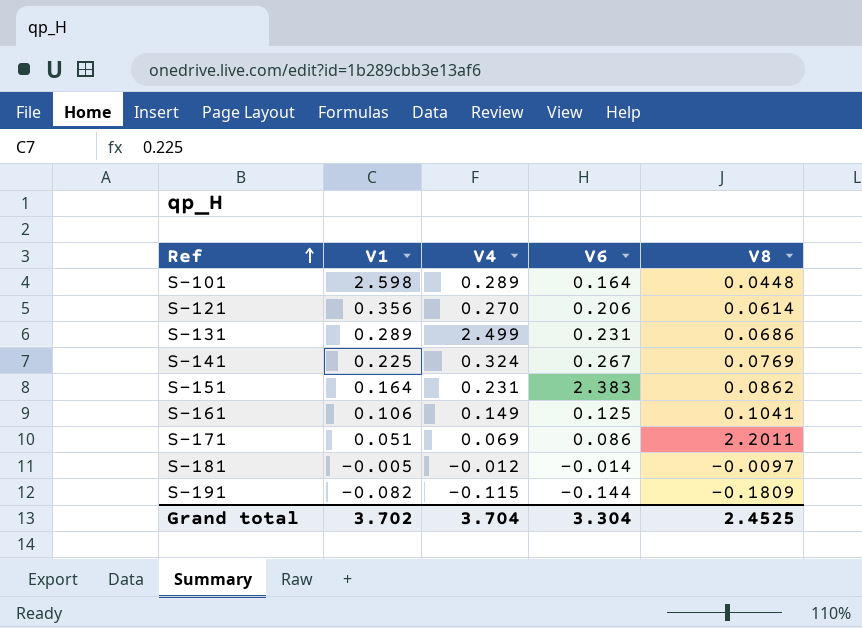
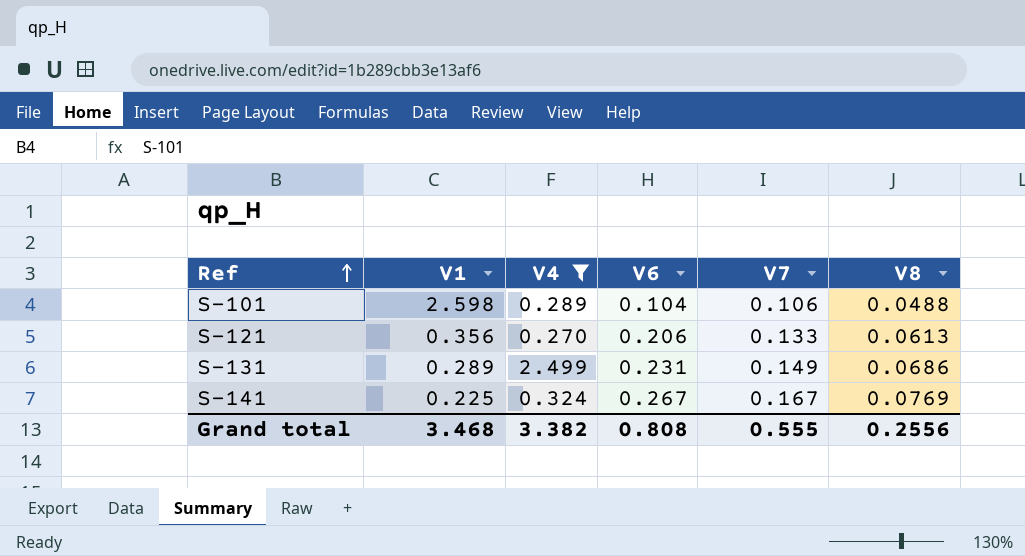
filter: none -> V4 >= 0.270
column V7 | position: none -> 5
S-101 | V6: 0.164 -> 0.104
S-101 | V8: 0.0448 -> 0.0488
S-121 | V8: 0.0614 -> 0.0613
Grand total | V1: 3.702 -> 3.468
Grand total | V4: 3.704 -> 3.382
Grand total | V6: 3.304 -> 0.808
Grand total | V8: 2.4525 -> 0.2556

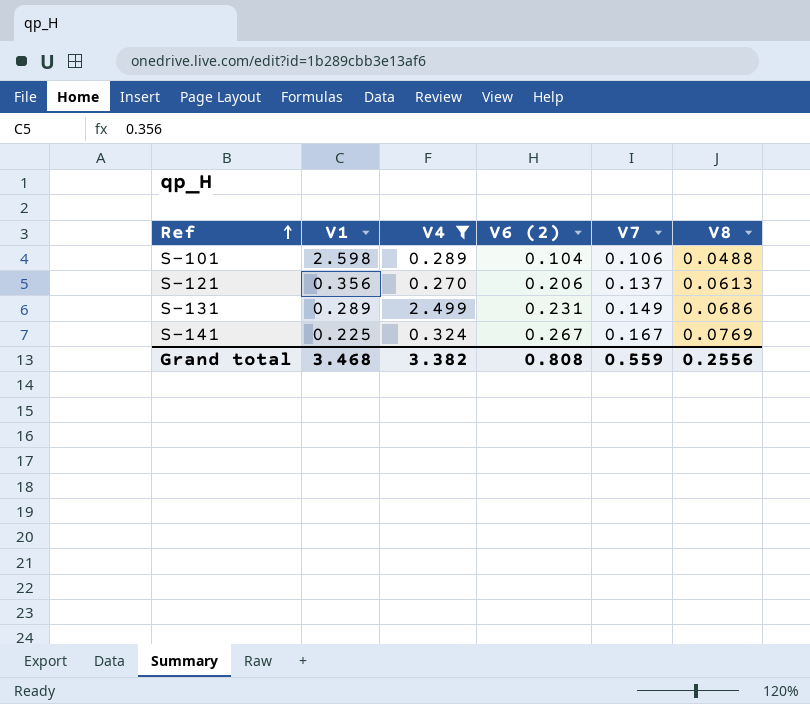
column name: V6 -> V6 (2)
S-121 | V7: 0.133 -> 0.137
Grand total | V7: 0.555 -> 0.559

